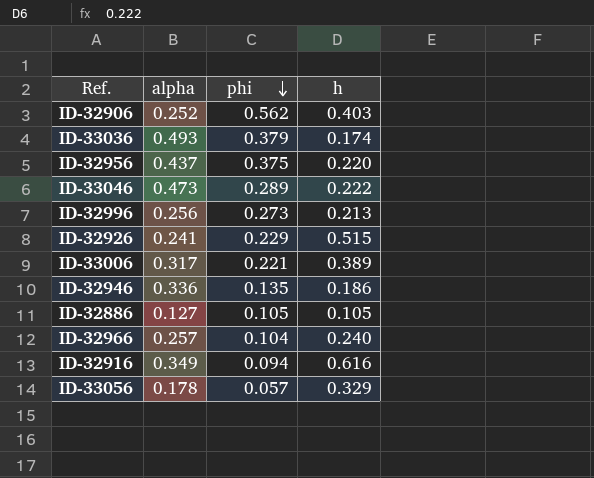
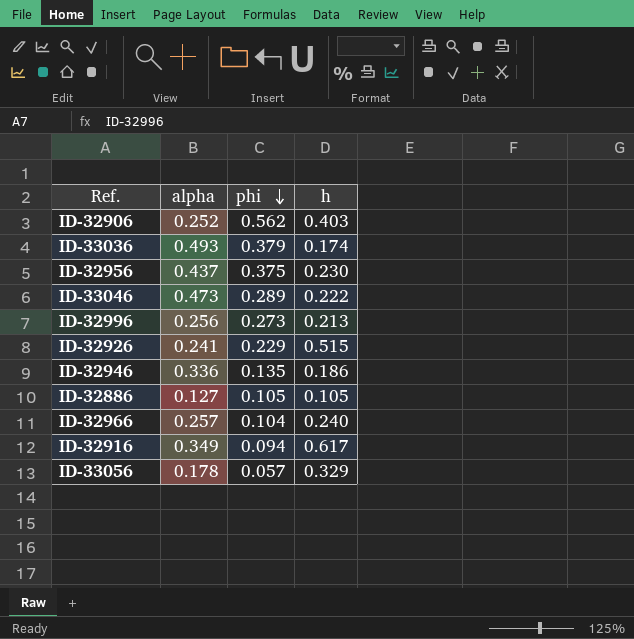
row ID-33006: 0.317 | 0.221 | 0.389 -> none
ID-32956 | h: 0.220 -> 0.230
ID-32916 | h: 0.616 -> 0.617

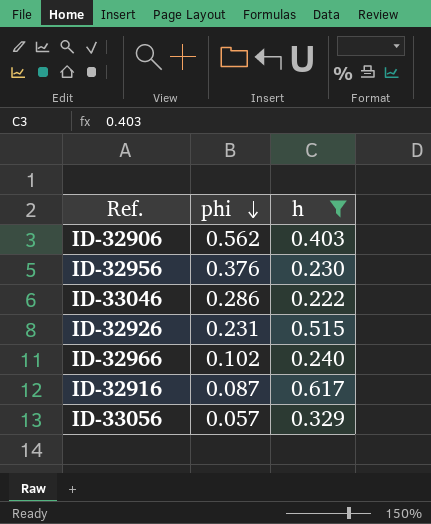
filter: none -> h >= 0.222
column alpha | position: 2 -> none
ID-32956 | phi: 0.375 -> 0.376
ID-33046 | phi: 0.289 -> 0.286
ID-32926 | phi: 0.229 -> 0.231
ID-32966 | phi: 0.104 -> 0.102
ID-32916 | phi: 0.094 -> 0.087

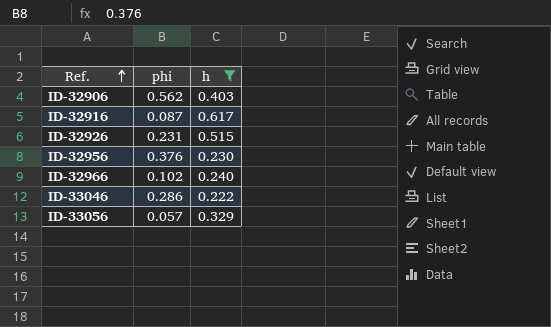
row order: phi descending -> Ref. ascending

